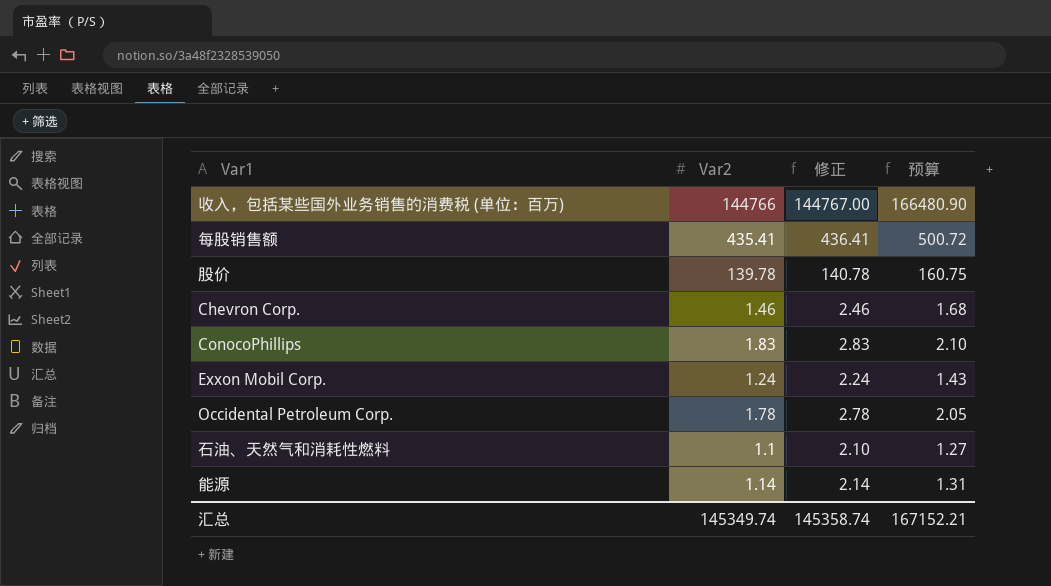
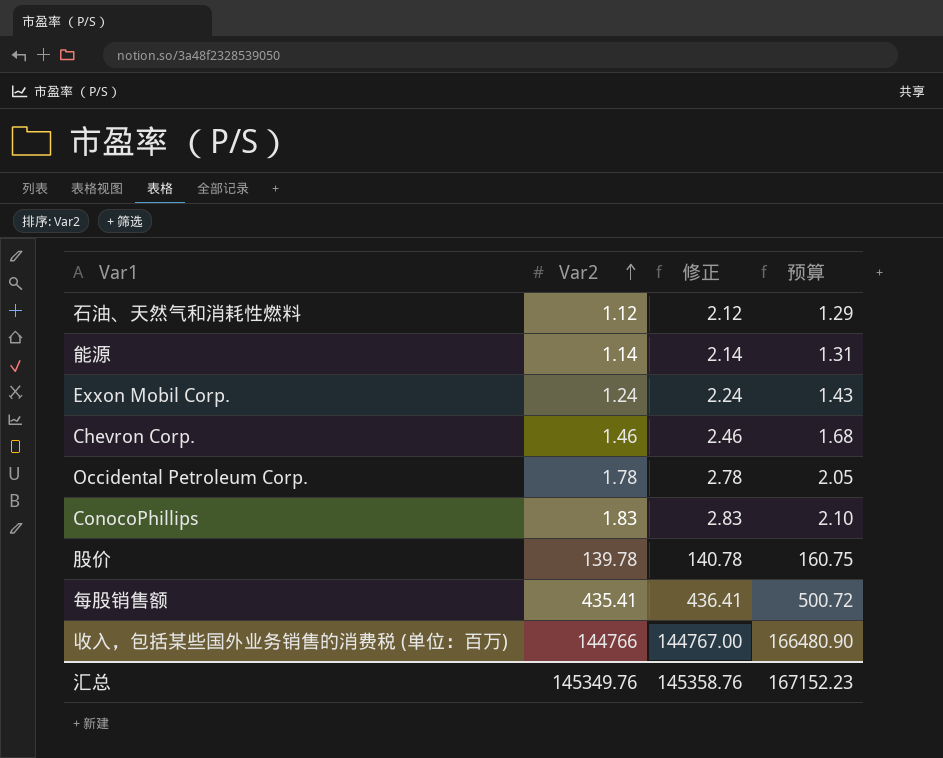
row order: none -> Var2 ascending
石油、天然气和消耗性燃料 | Var2: 1.1 -> 1.12
石油、天然气和消耗性燃料 | 修正: 2.10 -> 2.12
石油、天然气和消耗性燃料 | 预算: 1.27 -> 1.29
汇总 | Var2: 145349.74 -> 145349.76
汇总 | 修正: 145358.74 -> 145358.76
汇总 | 预算: 167152.21 -> 167152.23

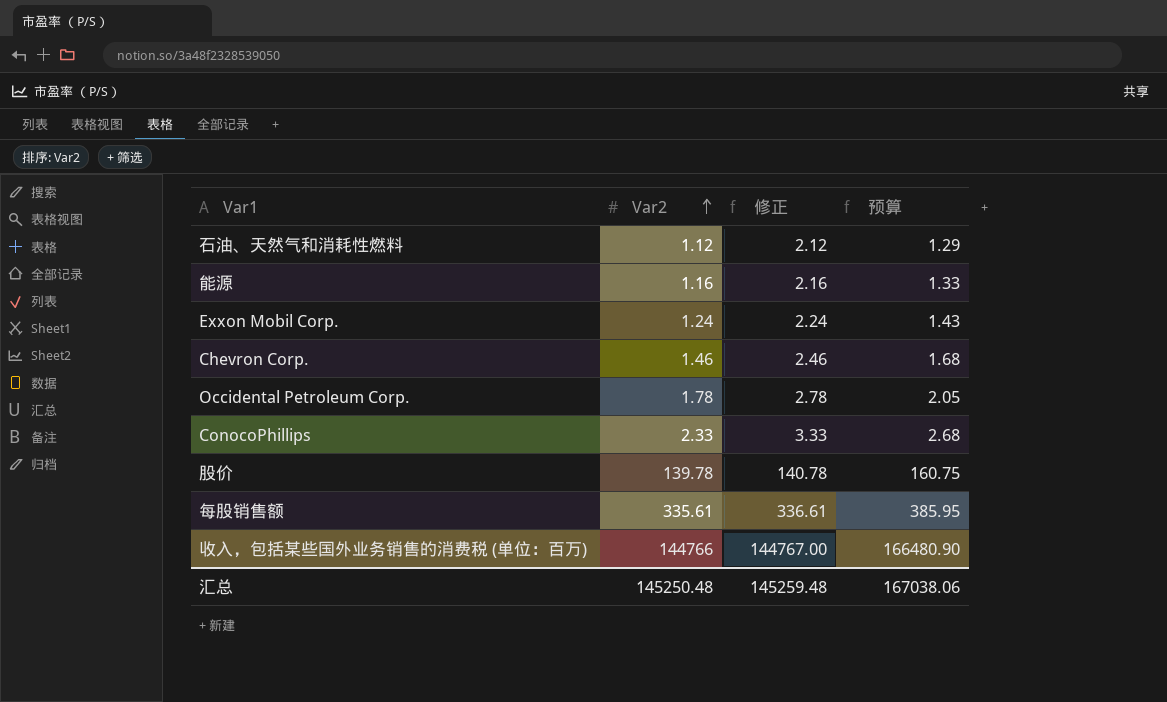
能源 | Var2: 1.14 -> 1.16
能源 | 修正: 2.14 -> 2.16
能源 | 预算: 1.31 -> 1.33
ConocoPhillips | Var2: 1.83 -> 2.33
ConocoPhillips | 修正: 2.83 -> 3.33
ConocoPhillips | 预算: 2.10 -> 2.68
每股销售额 | Var2: 435.41 -> 335.61
每股销售额 | 修正: 436.41 -> 336.61
每股销售额 | 预算: 500.72 -> 385.95
汇总 | Var2: 145349.76 -> 145250.48
汇总 | 修正: 145358.76 -> 145259.48
汇总 | 预算: 167152.23 -> 167038.06

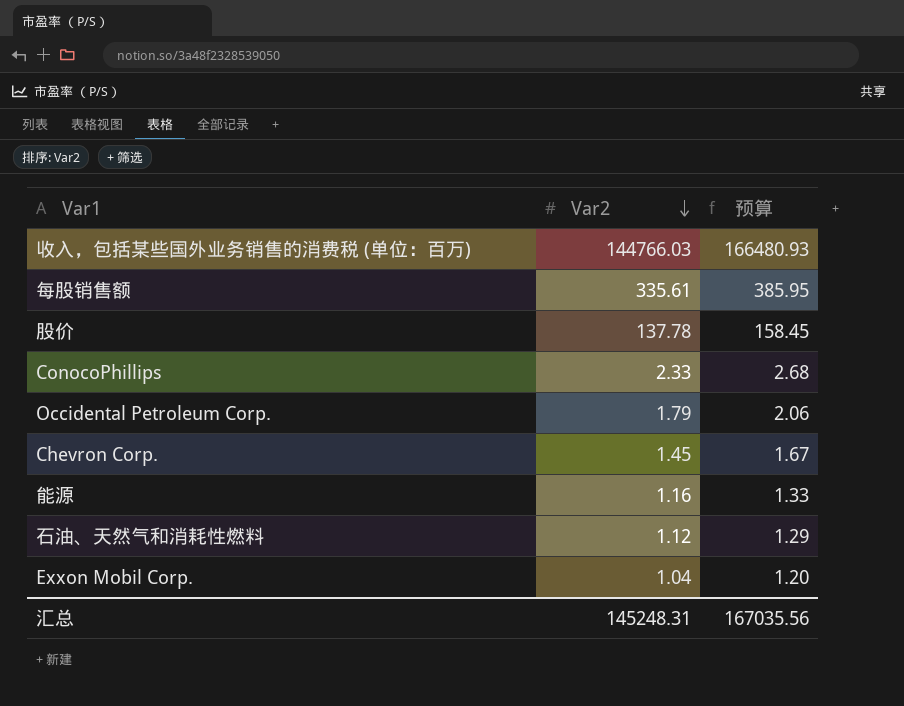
row order: Var2 ascending -> Var2 descending
column 修正 | formula: [Var2] + 1 -> none
收入，包括某些国外业务销售的消费税 (单位：百万) | Var2: 144766 -> 144766.03
收入，包括某些国外业务销售的消费税 (单位：百万) | 预算: 166480.90 -> 166480.93
股价 | Var2: 139.78 -> 137.78
股价 | 预算: 160.75 -> 158.45
Occidental Petroleum Corp. | Var2: 1.78 -> 1.79
Occidental Petroleum Corp. | 预算: 2.05 -> 2.06
Chevron Corp. | Var2: 1.46 -> 1.45
Chevron Corp. | 预算: 1.68 -> 1.67
Exxon Mobil Corp. | Var2: 1.24 -> 1.04
Exxon Mobil Corp. | 预算: 1.43 -> 1.20
汇总 | Var2: 145250.48 -> 145248.31
汇总 | 预算: 167038.06 -> 167035.56

